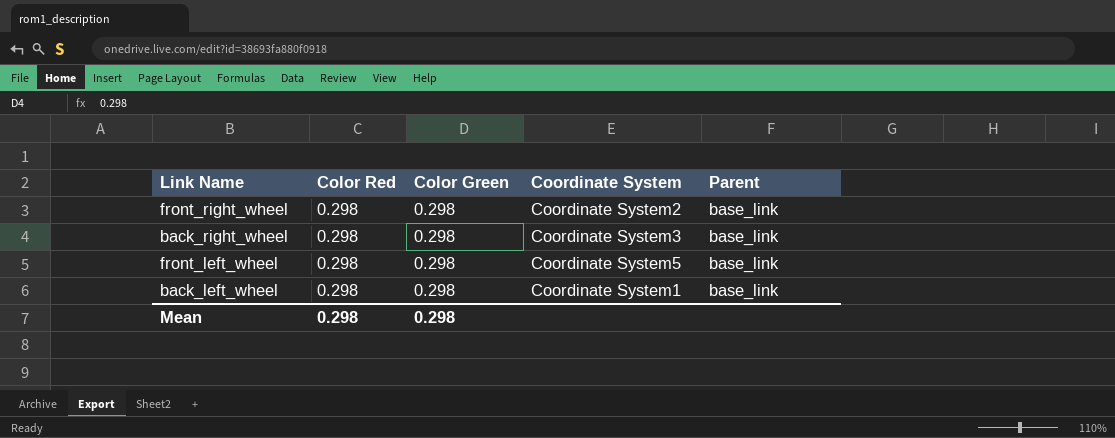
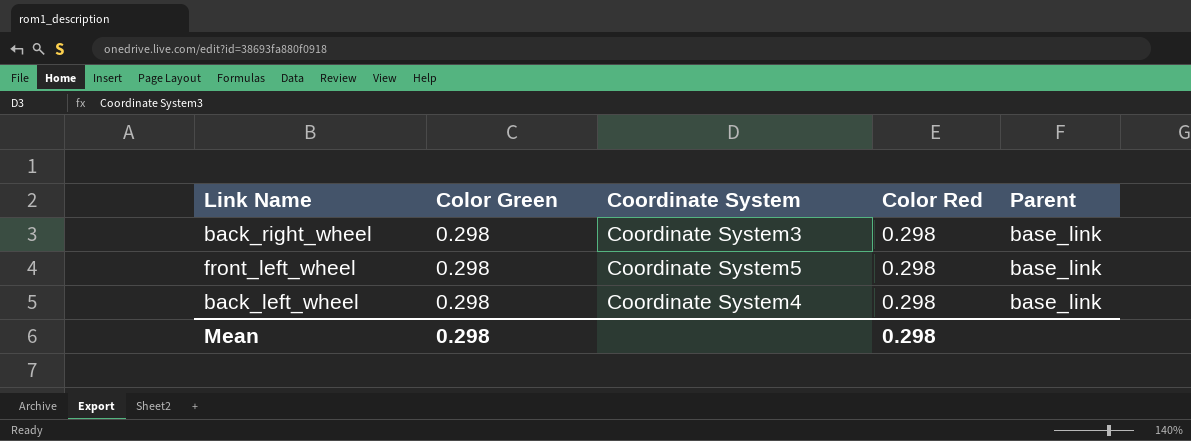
column Color Red | position: 2 -> 4
row front_right_wheel: 0.298 | 0.298 | Coordinate System2 | base_link -> none
back_left_wheel | Coordinate System: Coordinate System1 -> Coordinate System4

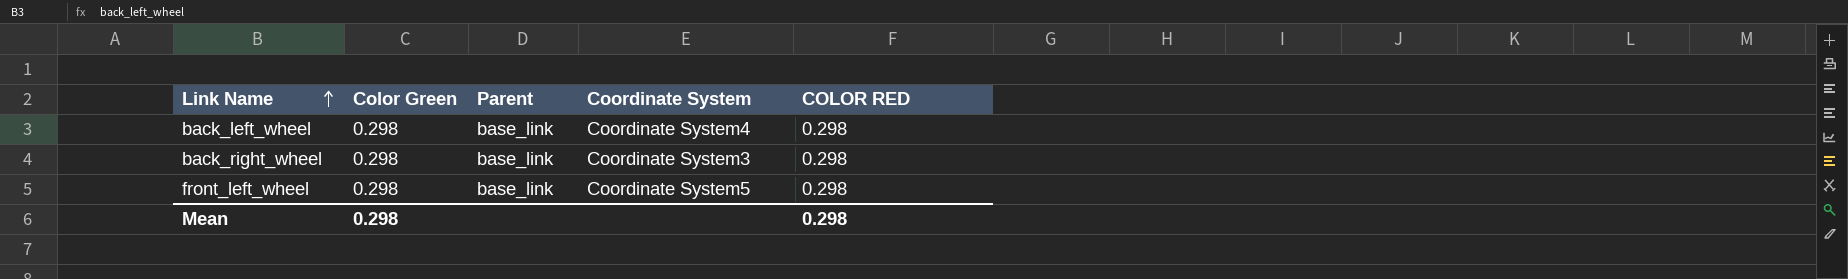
row order: none -> Link Name ascending
column Parent | position: 5 -> 3
column name: Color Red -> COLOR RED

